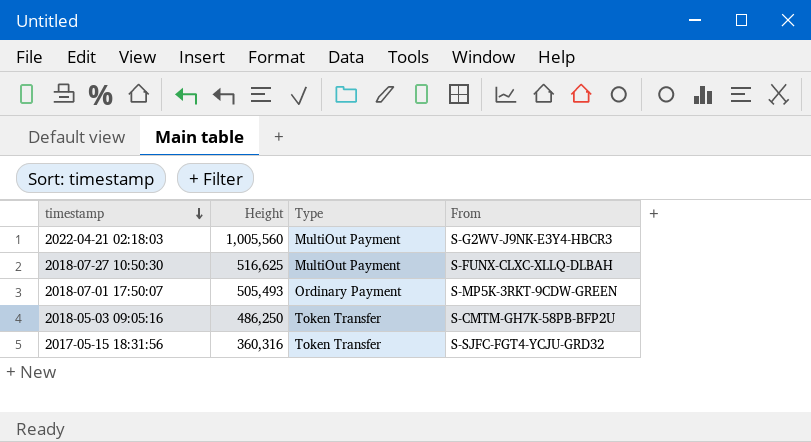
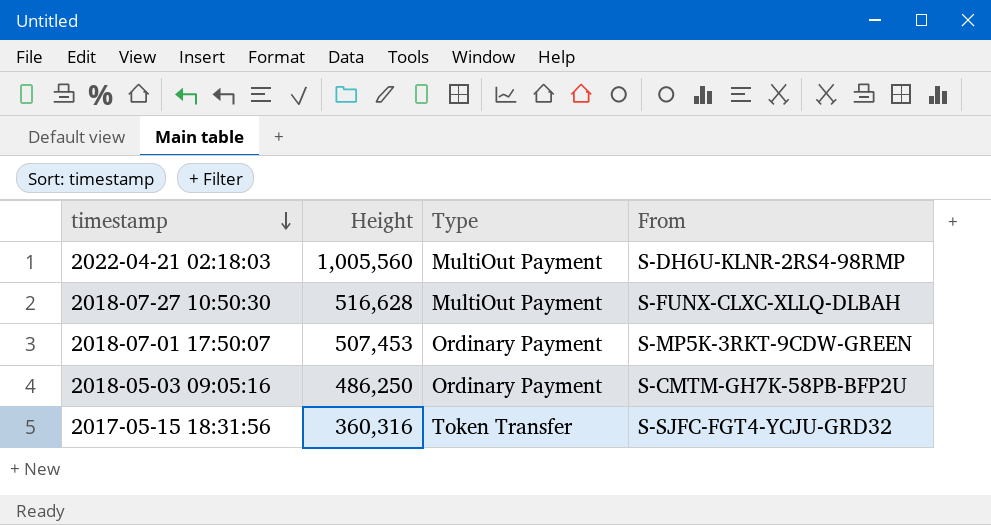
2022-04-21 02:18:03 | From: S-G2WV-J9NK-E3Y4-HBCR3 -> S-DH6U-KLNR-2RS4-98RMP
2018-07-27 10:50:30 | Height: 516,625 -> 516,628
2018-07-01 17:50:07 | Height: 505,493 -> 507,453
2018-05-03 09:05:16 | Type: Token Transfer -> Ordinary Payment

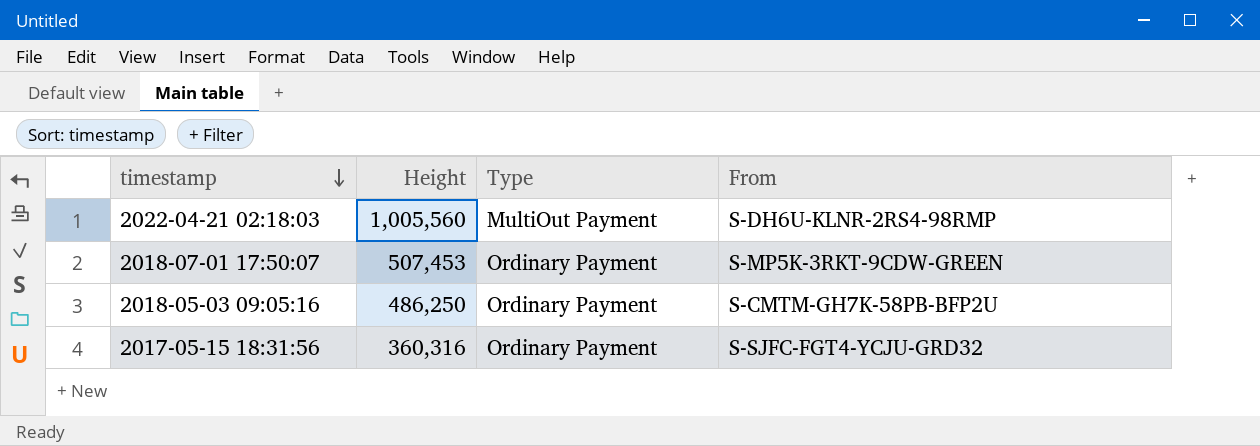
row 2018-07-27 10:50:30: 516,628 | MultiOut Payment | S-FUNX-CLXC-XLLQ-DLBAH -> none
2017-05-15 18:31:56 | Type: Token Transfer -> Ordinary Payment

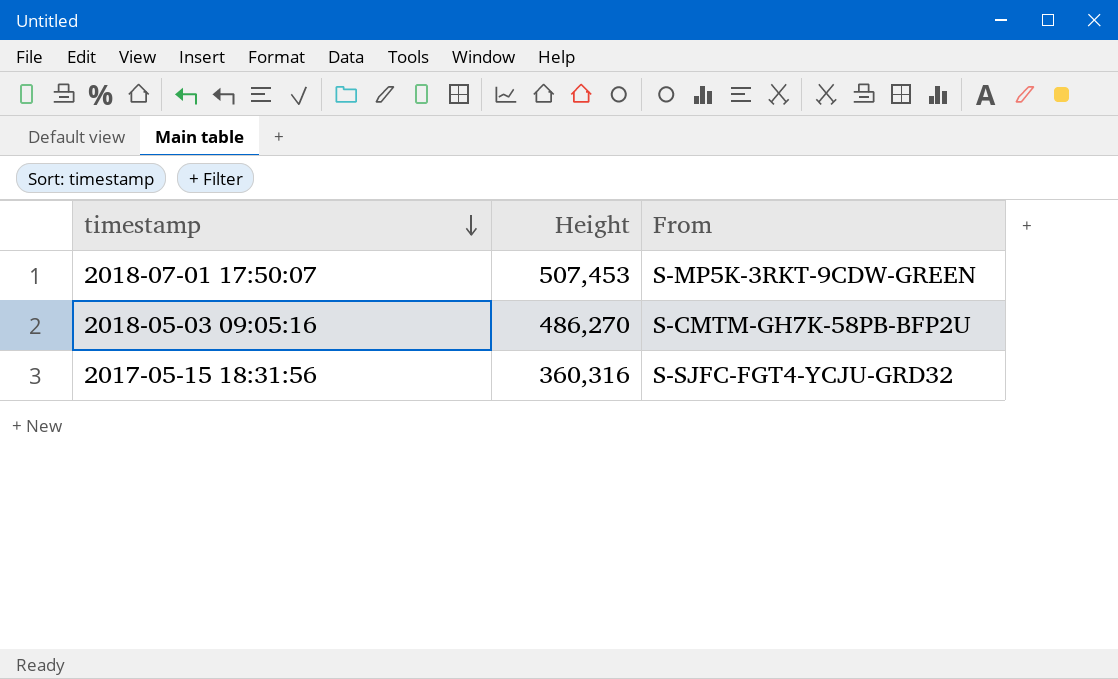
column Type | position: 3 -> none
row 2022-04-21 02:18:03: 1,005,560 | MultiOut Payment | S-DH6U-KLNR-2RS4-98RMP -> none
2018-05-03 09:05:16 | Height: 486,250 -> 486,270

